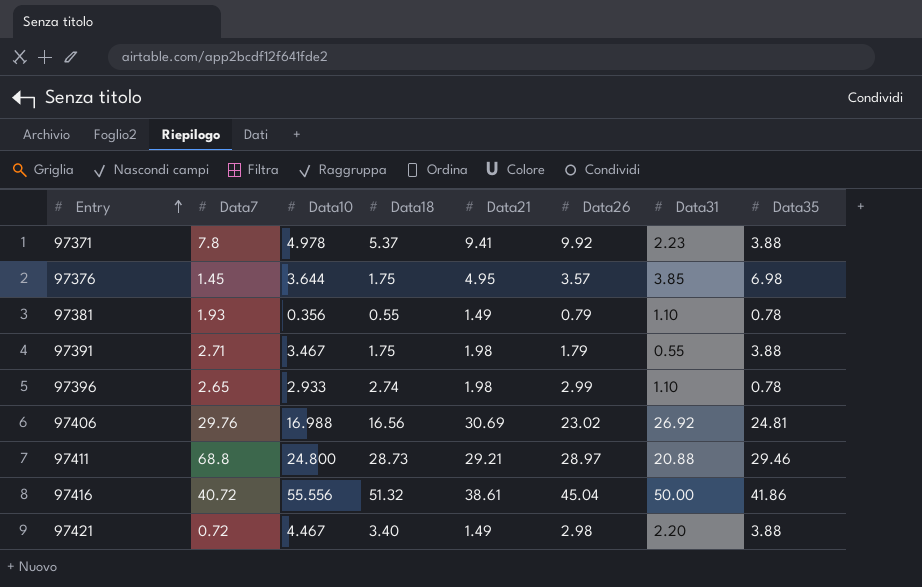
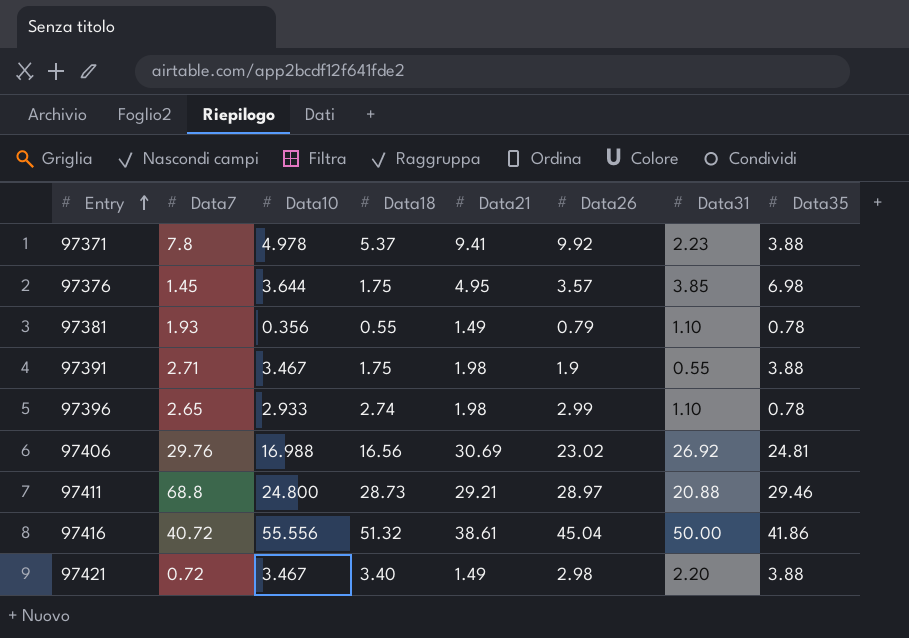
97391 | Data26: 1.79 -> 1.9
97421 | Data10: 4.467 -> 3.467

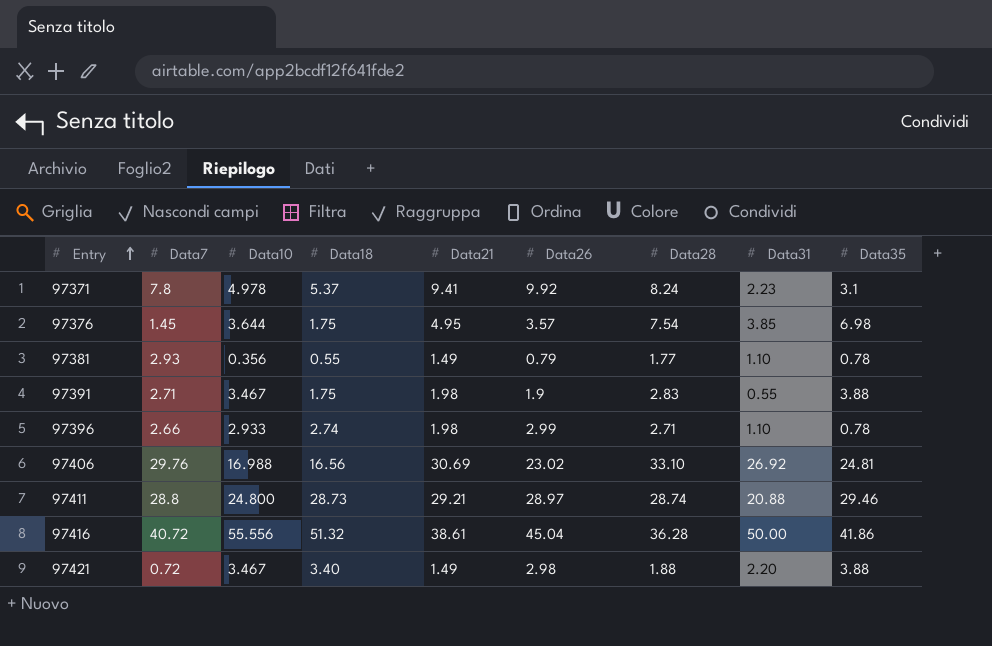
column Data28 | position: none -> 7
97371 | Data35: 3.88 -> 3.1
97381 | Data7: 1.93 -> 2.93
97396 | Data7: 2.65 -> 2.66
97411 | Data7: 68.8 -> 28.8

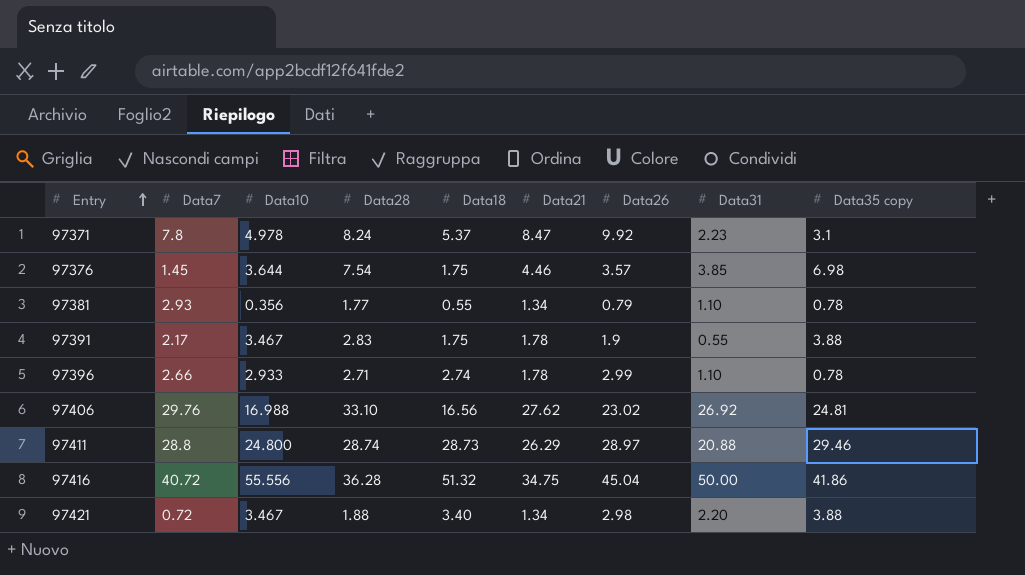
column Data28 | position: 7 -> 4
column name: Data35 -> Data35 copy
97371 | Data21: 9.41 -> 8.47
97376 | Data21: 4.95 -> 4.46
97381 | Data21: 1.49 -> 1.34
97391 | Data7: 2.71 -> 2.17
97391 | Data21: 1.98 -> 1.78
97396 | Data21: 1.98 -> 1.78
97406 | Data21: 30.69 -> 27.62
97411 | Data21: 29.21 -> 26.29
97416 | Data21: 38.61 -> 34.75
97421 | Data21: 1.49 -> 1.34

